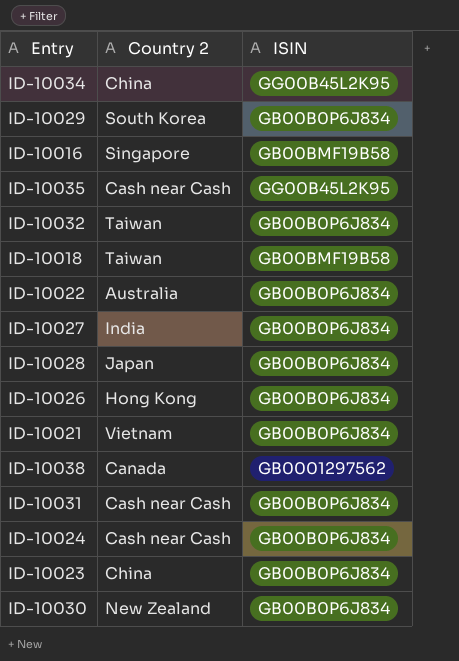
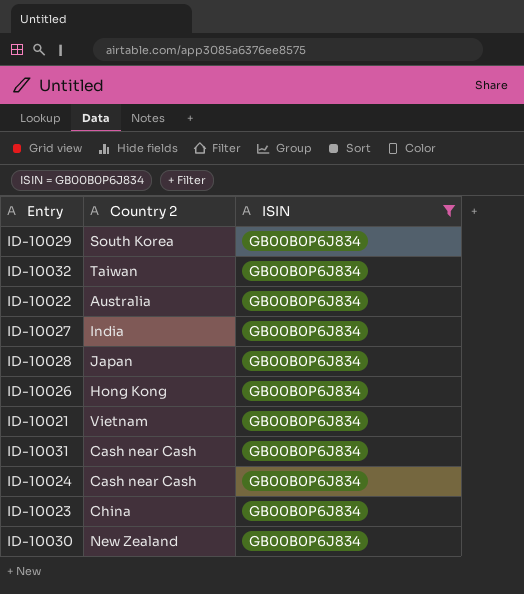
filter: none -> ISIN = GB00B0P6J834

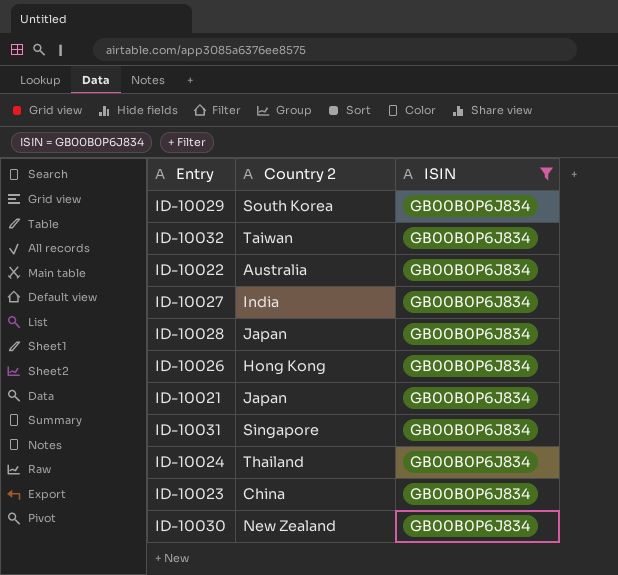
ID-10021 | Country 2: Vietnam -> Japan
ID-10031 | Country 2: Cash near Cash -> Singapore
ID-10024 | Country 2: Cash near Cash -> Thailand

